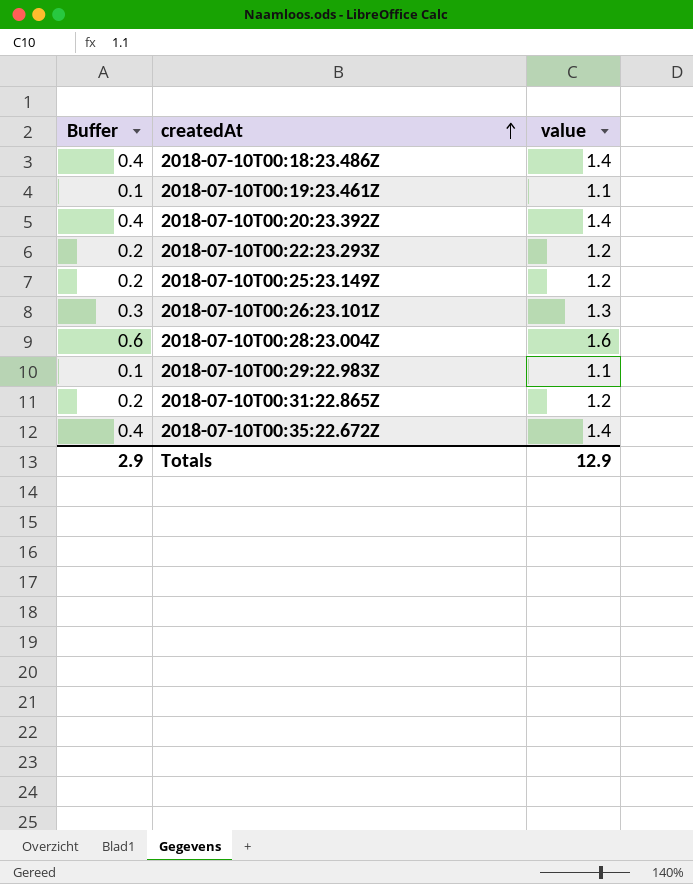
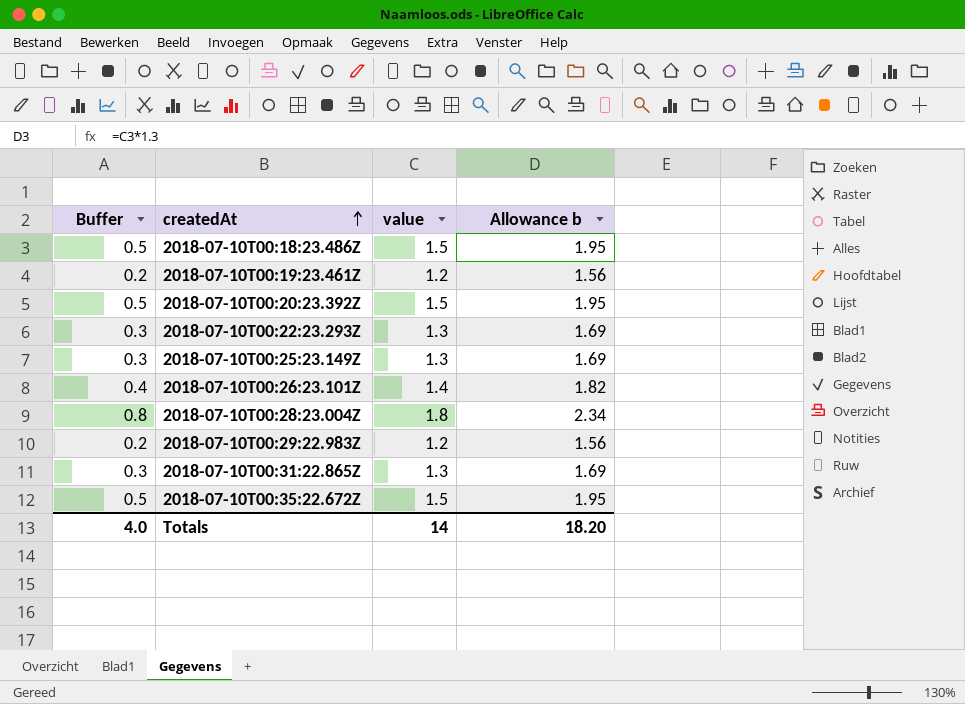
column Allowance b | formula: none -> [value] * 1.3
2018-07-10T00:18:23.486Z | Buffer: 0.4 -> 0.5
2018-07-10T00:18:23.486Z | value: 1.4 -> 1.5
2018-07-10T00:19:23.461Z | Buffer: 0.1 -> 0.2
2018-07-10T00:19:23.461Z | value: 1.1 -> 1.2
2018-07-10T00:20:23.392Z | Buffer: 0.4 -> 0.5
2018-07-10T00:20:23.392Z | value: 1.4 -> 1.5
2018-07-10T00:22:23.293Z | Buffer: 0.2 -> 0.3
2018-07-10T00:22:23.293Z | value: 1.2 -> 1.3
2018-07-10T00:25:23.149Z | Buffer: 0.2 -> 0.3
2018-07-10T00:25:23.149Z | value: 1.2 -> 1.3
2018-07-10T00:26:23.101Z | Buffer: 0.3 -> 0.4
2018-07-10T00:26:23.101Z | value: 1.3 -> 1.4
2018-07-10T00:28:23.004Z | Buffer: 0.6 -> 0.8
2018-07-10T00:28:23.004Z | value: 1.6 -> 1.8
2018-07-10T00:29:22.983Z | Buffer: 0.1 -> 0.2
2018-07-10T00:29:22.983Z | value: 1.1 -> 1.2
2018-07-10T00:31:22.865Z | Buffer: 0.2 -> 0.3
2018-07-10T00:31:22.865Z | value: 1.2 -> 1.3
2018-07-10T00:35:22.672Z | Buffer: 0.4 -> 0.5
2018-07-10T00:35:22.672Z | value: 1.4 -> 1.5
Totals | Buffer: 2.9 -> 4.0
Totals | value: 12.9 -> 14

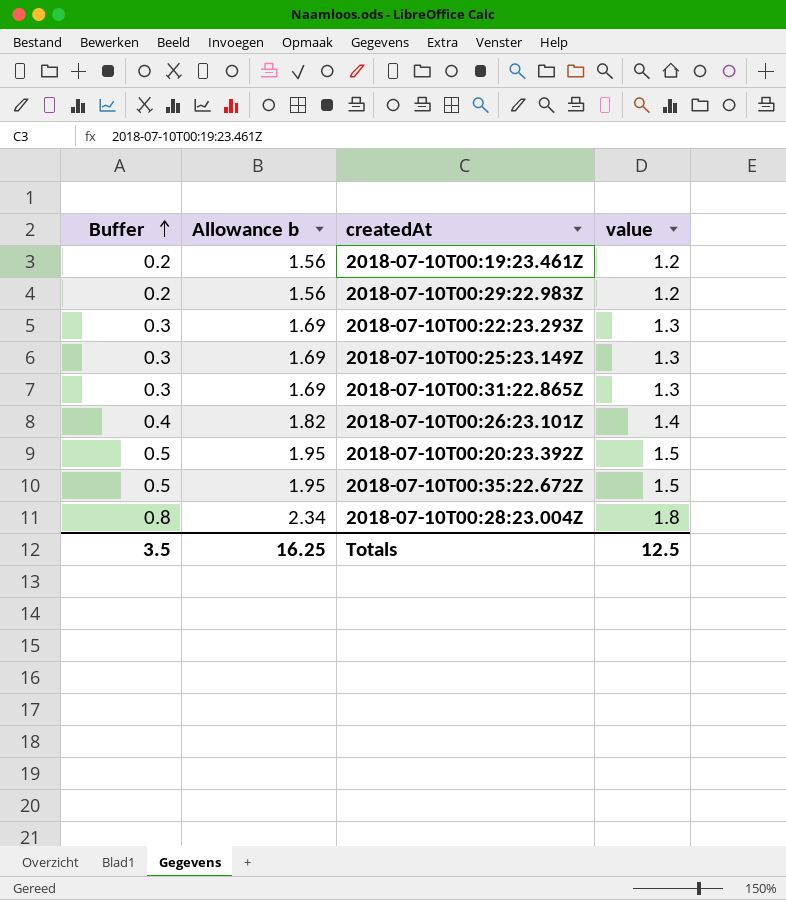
row order: createdAt ascending -> Buffer ascending
column Allowance b | position: 4 -> 2
row 2018-07-10T00:18:23.486Z: 0.5 | 1.5 | 1.95 -> none
Totals | Buffer: 4.0 -> 3.5
Totals | Allowance b: 18.20 -> 16.25
Totals | value: 14 -> 12.5

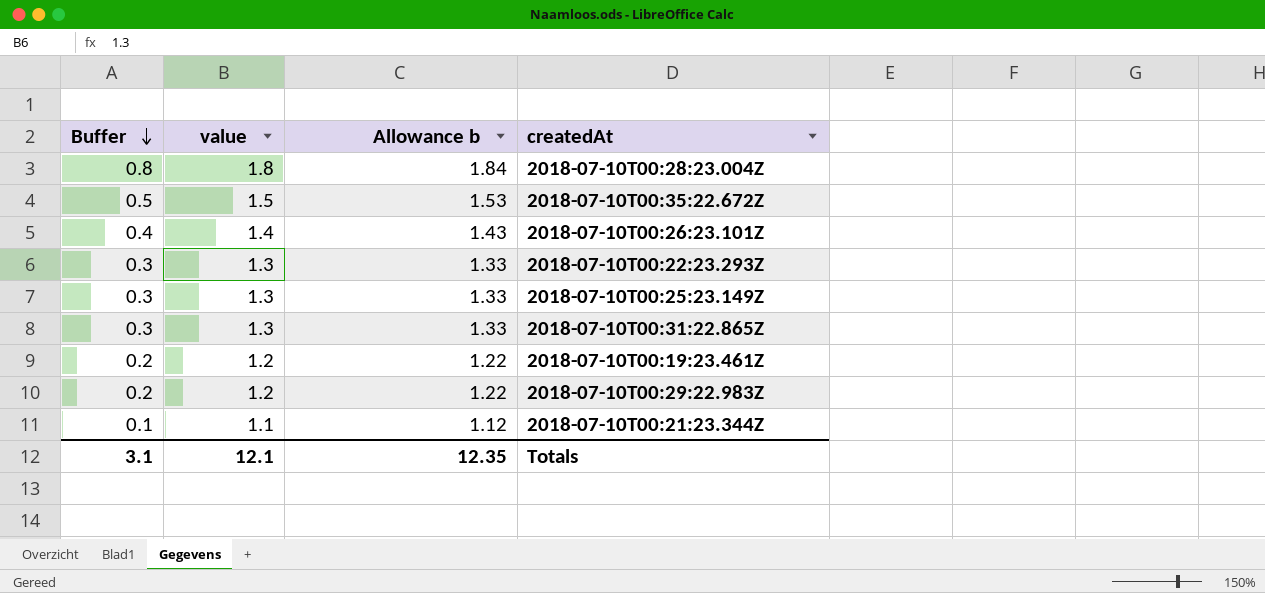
row order: Buffer ascending -> Buffer descending
column value | position: 4 -> 2
column Allowance b | formula: [value] * 1.3 -> [value] * 1.02
row 2018-07-10T00:20:23.392Z: 0.5 | 1.95 | 1.5 -> none
row 2018-07-10T00:21:23.344Z: none -> 0.1 | 1.1 | 1.12
Totals | Buffer: 3.5 -> 3.1
Totals | value: 12.5 -> 12.1
Totals | Allowance b: 16.25 -> 12.35

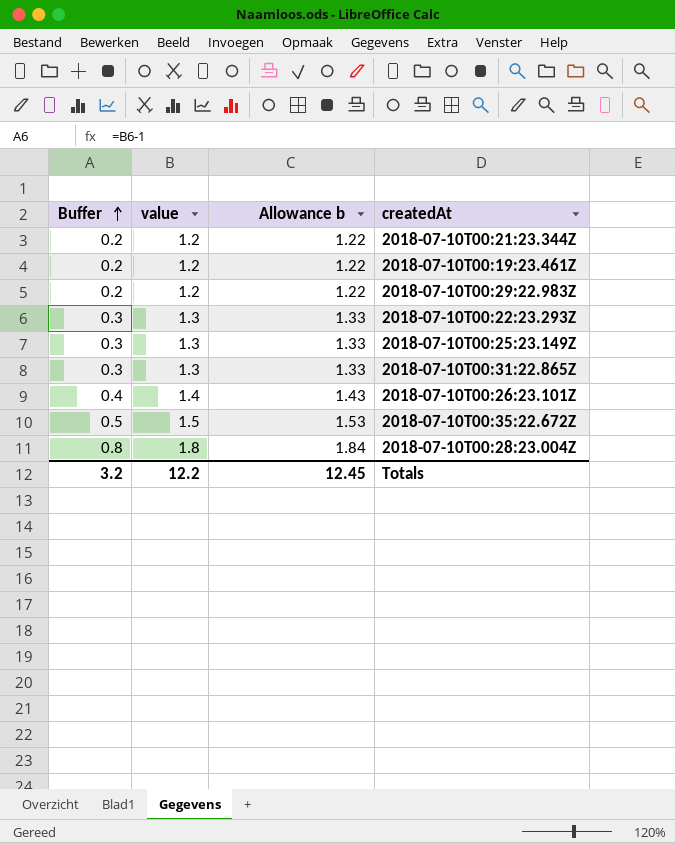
row order: Buffer descending -> Buffer ascending
2018-07-10T00:21:23.344Z | Buffer: 0.1 -> 0.2
2018-07-10T00:21:23.344Z | value: 1.1 -> 1.2
2018-07-10T00:21:23.344Z | Allowance b: 1.12 -> 1.22
Totals | Buffer: 3.1 -> 3.2
Totals | value: 12.1 -> 12.2
Totals | Allowance b: 12.35 -> 12.45

